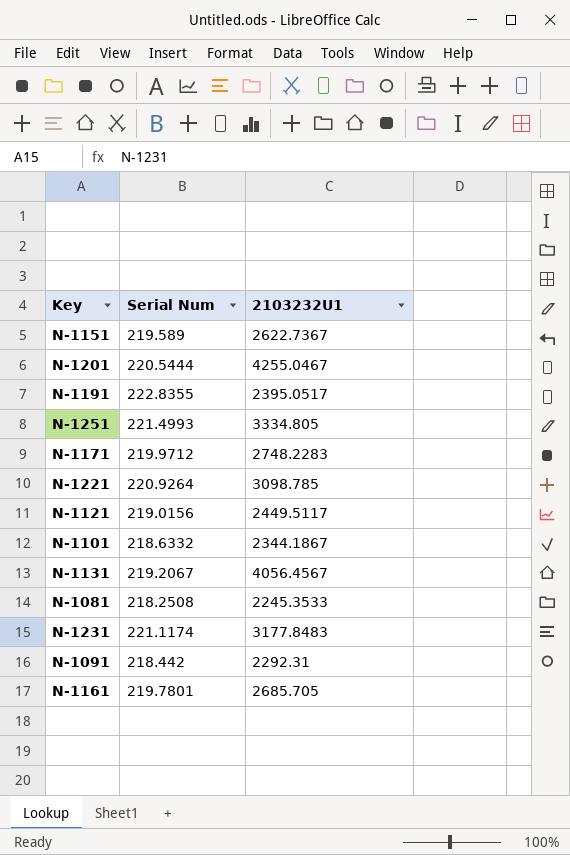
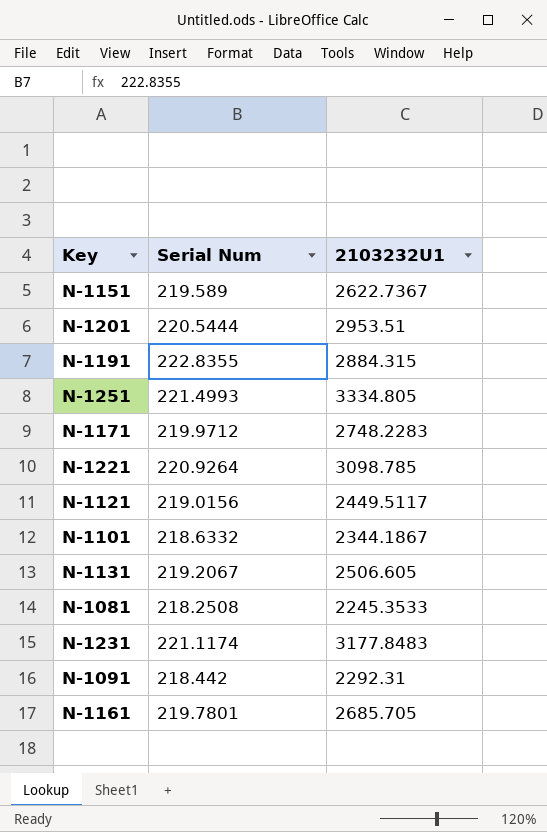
N-1201 | 2103232U1: 4255.0467 -> 2953.51
N-1191 | 2103232U1: 2395.0517 -> 2884.315
N-1131 | 2103232U1: 4056.4567 -> 2506.605

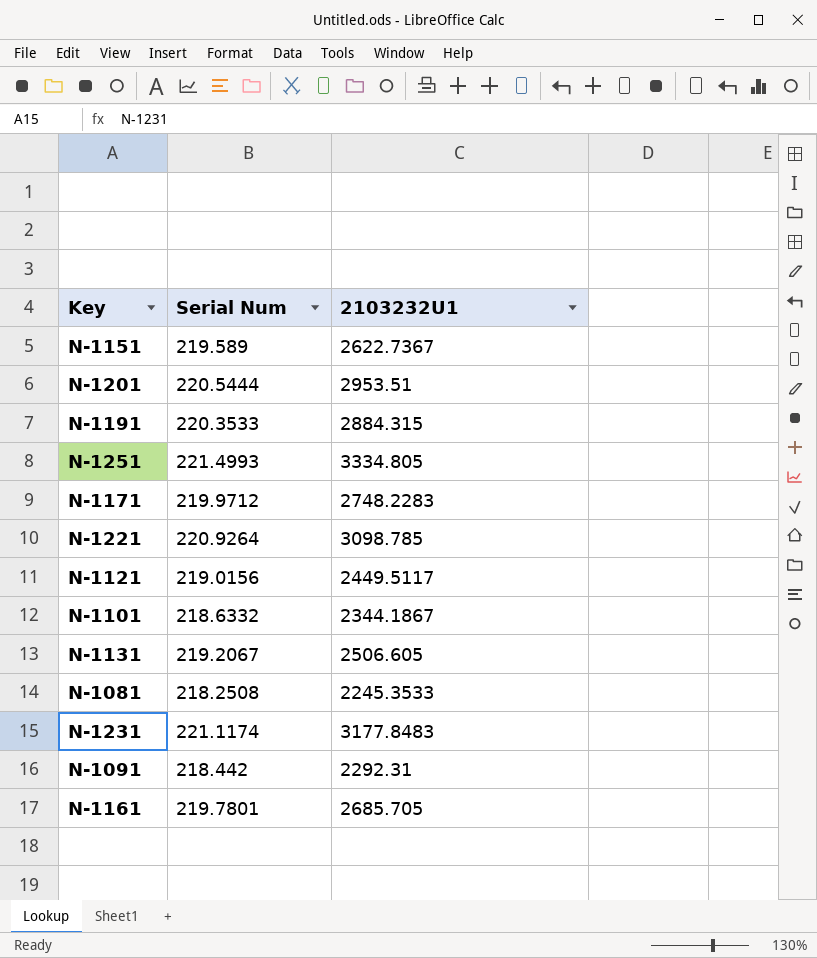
N-1191 | Serial Num: 222.8355 -> 220.3533

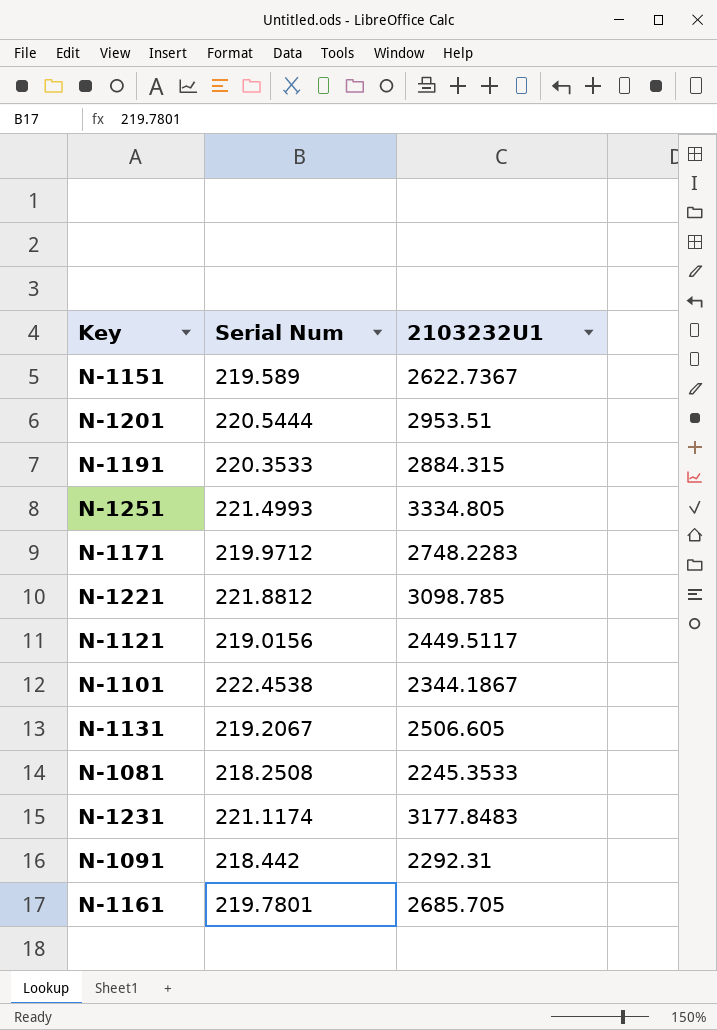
N-1221 | Serial Num: 220.9264 -> 221.8812
N-1101 | Serial Num: 218.6332 -> 222.4538

